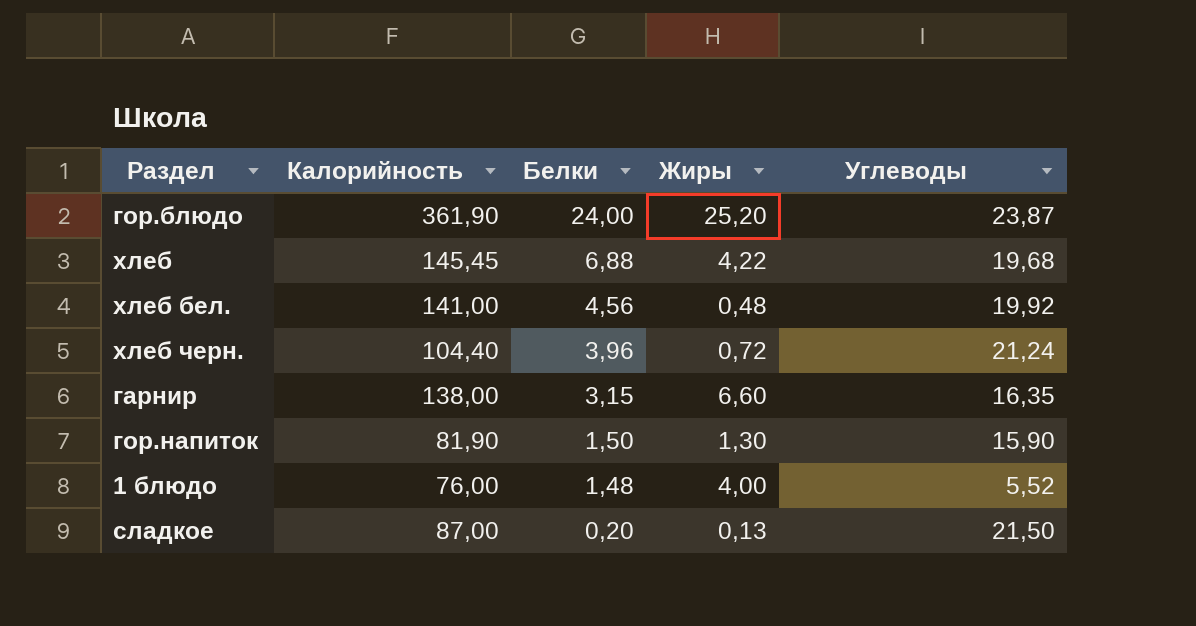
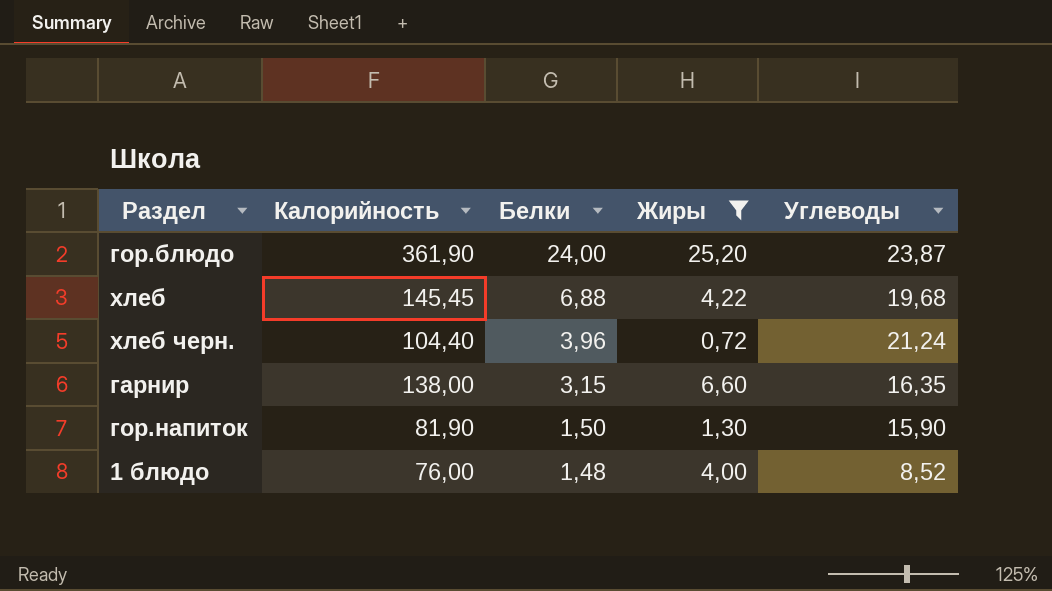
filter: none -> Жиры >= 0,72
1 блюдо | Углеводы: 5,52 -> 8,52

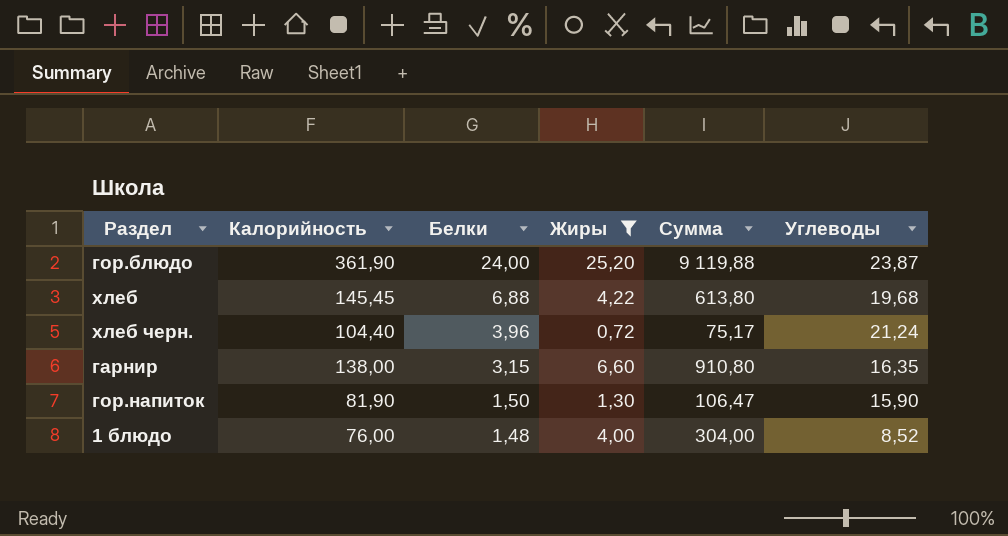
column Сумма | formula: none -> [Калорийность] * [Жиры]

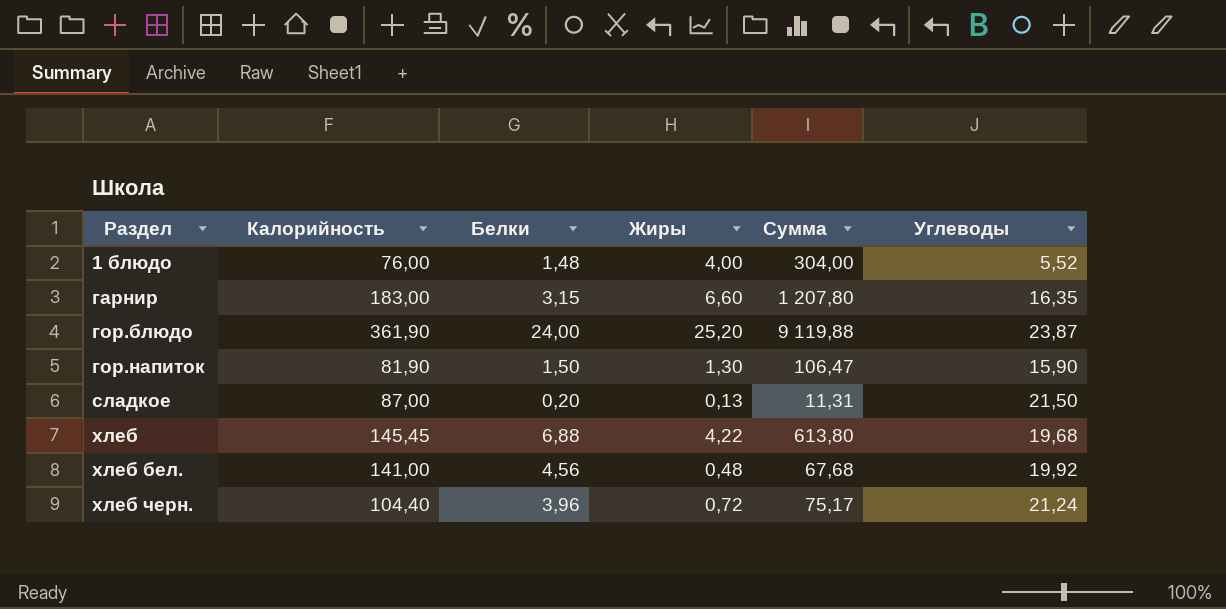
filter: Жиры >= 0,72 -> none
row order: Белки descending -> Раздел ascending
1 блюдо | Углеводы: 8,52 -> 5,52
гарнир | Калорийность: 138,00 -> 183,00
гарнир | Сумма: 910,80 -> 1 207,80

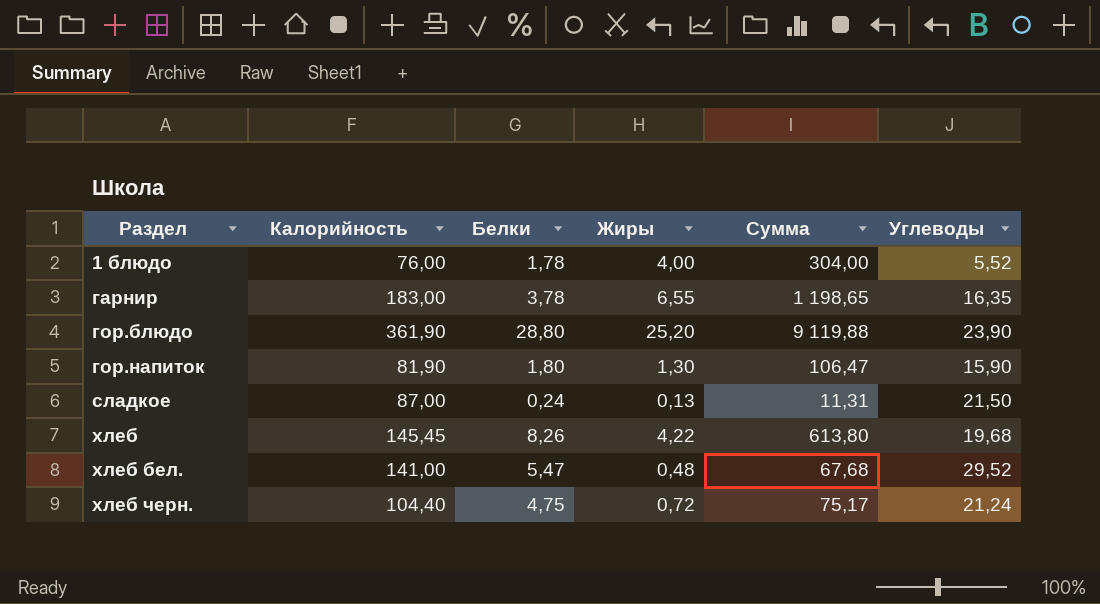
1 блюдо | Белки: 1,48 -> 1,78
гарнир | Белки: 3,15 -> 3,78
гарнир | Жиры: 6,60 -> 6,55
гарнир | Сумма: 1 207,80 -> 1 198,65
гор.блюдо | Белки: 24,00 -> 28,80
гор.блюдо | Углеводы: 23,87 -> 23,90
гор.напиток | Белки: 1,50 -> 1,80
сладкое | Белки: 0,20 -> 0,24
хлеб | Белки: 6,88 -> 8,26
хлеб бел. | Белки: 4,56 -> 5,47
хлеб бел. | Углеводы: 19,92 -> 29,52
хлеб черн. | Белки: 3,96 -> 4,75

